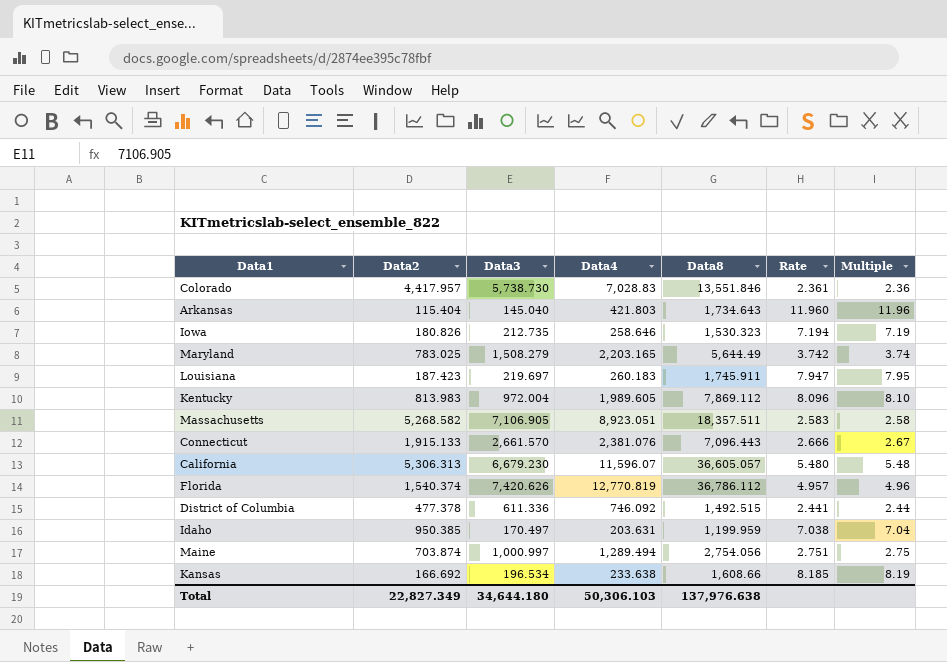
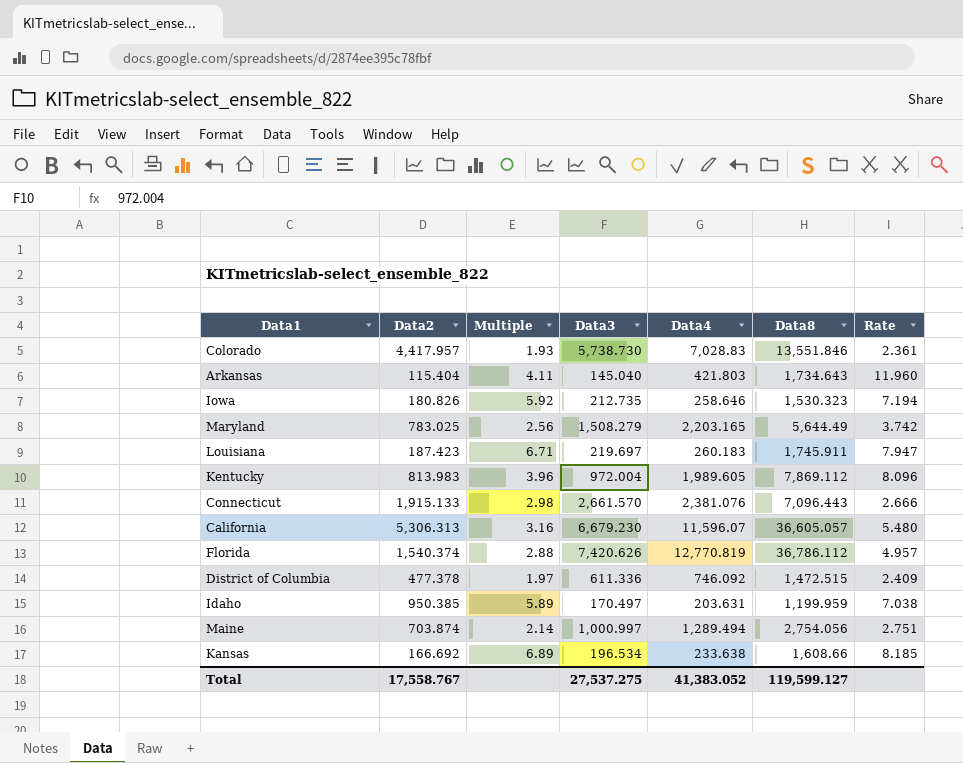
column Multiple | formula: [Data8] / [Data3] -> [Data8] / [Data4]
column Multiple | position: 7 -> 3
row Massachusetts: 5,268.582 | 7,106.905 | 8,923.051 | 18,357.511 | 2.583 | 2.58 -> none
District of Columbia | Data8: 1,492.515 -> 1,472.515
District of Columbia | Rate: 2.441 -> 2.409
Total | Data2: 22,827.349 -> 17,558.767
Total | Data3: 34,644.180 -> 27,537.275
Total | Data4: 50,306.103 -> 41,383.052
Total | Data8: 137,976.638 -> 119,599.127

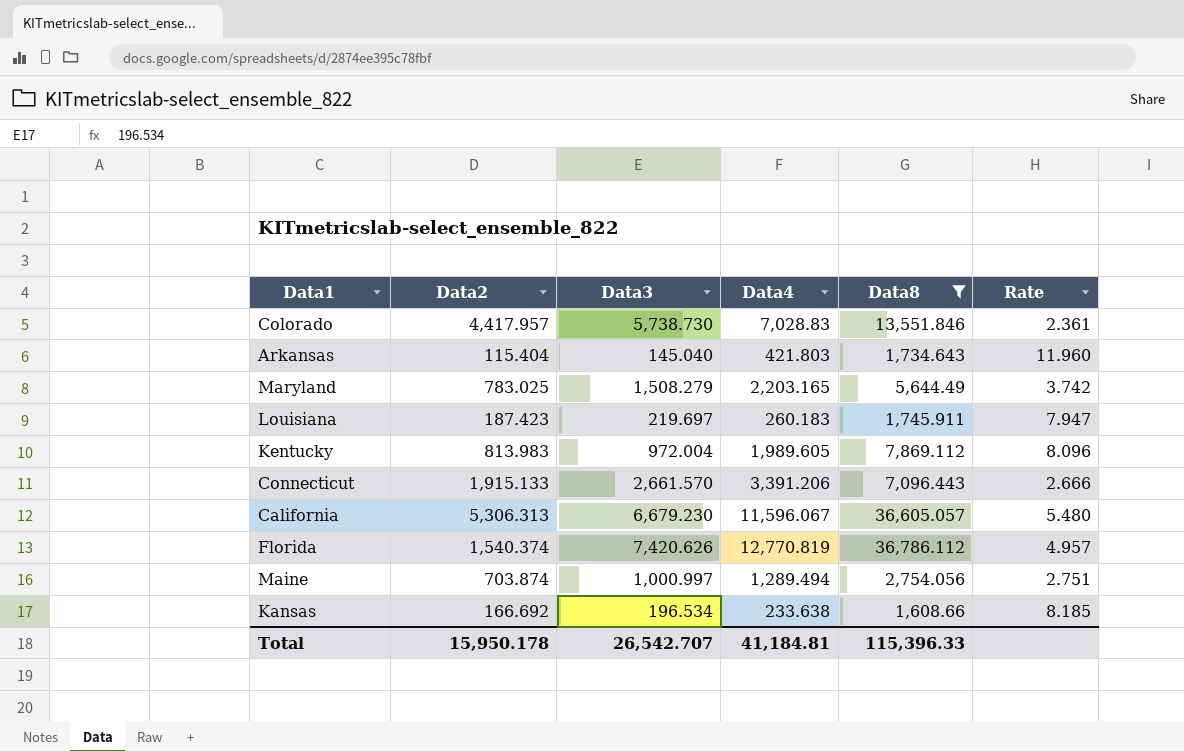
filter: none -> Data8 >= 1,608.66
column Multiple | formula: [Data8] / [Data4] -> none
Connecticut | Data4: 2,381.076 -> 3,391.206
California | Data4: 11,596.07 -> 11,596.067
Total | Data2: 17,558.767 -> 15,950.178
Total | Data3: 27,537.275 -> 26,542.707
Total | Data4: 41,383.052 -> 41,184.81
Total | Data8: 119,599.127 -> 115,396.33

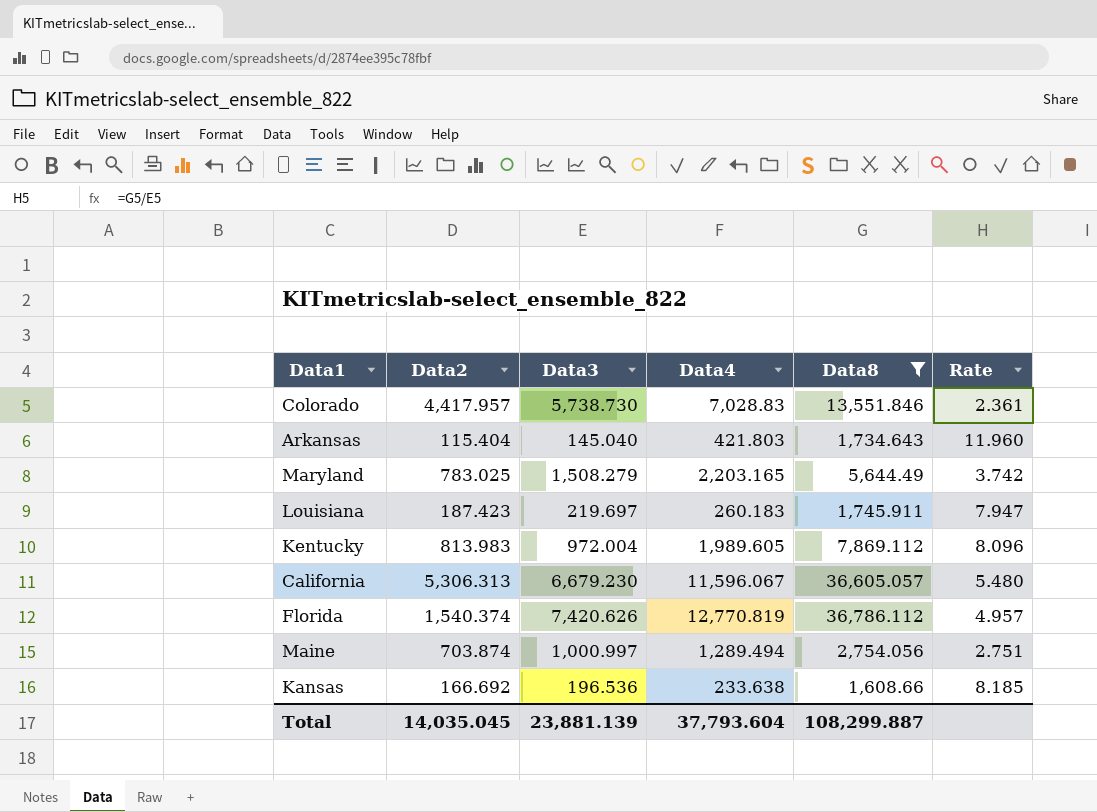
row Connecticut: 1,915.133 | 2,661.570 | 3,391.206 | 7,096.443 | 2.666 -> none
Kansas | Data3: 196.534 -> 196.536
Total | Data2: 15,950.178 -> 14,035.045
Total | Data3: 26,542.707 -> 23,881.139
Total | Data4: 41,184.81 -> 37,793.604
Total | Data8: 115,396.33 -> 108,299.887

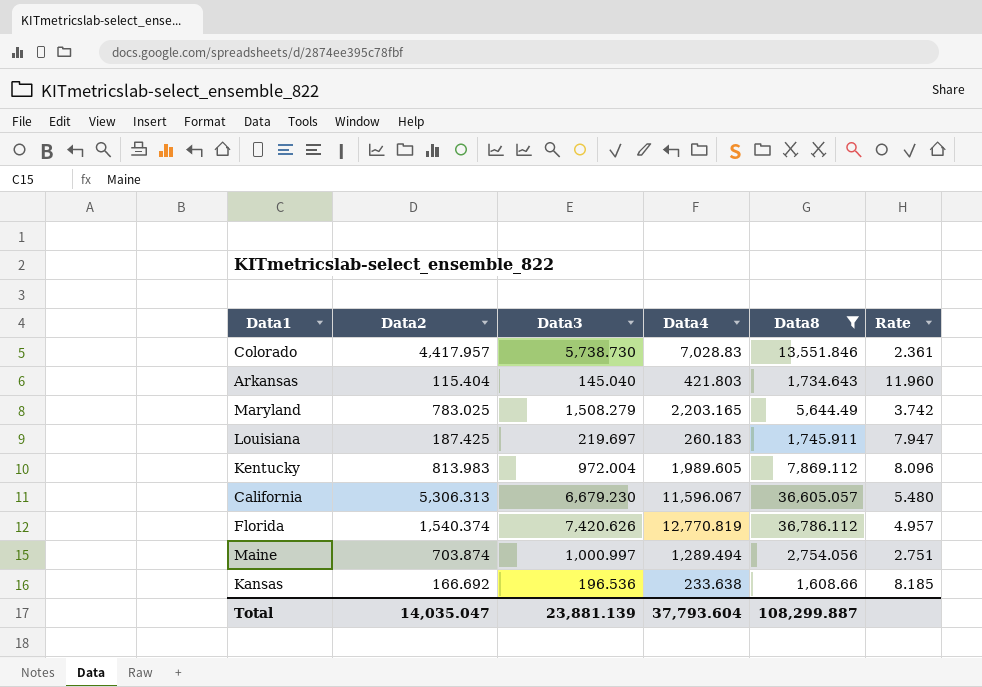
Louisiana | Data2: 187.423 -> 187.425
Total | Data2: 14,035.045 -> 14,035.047

